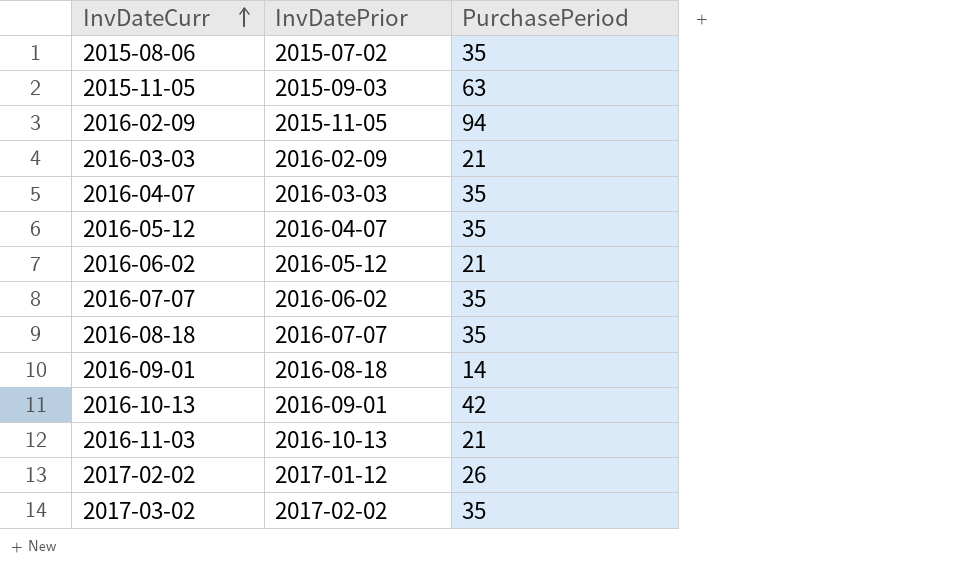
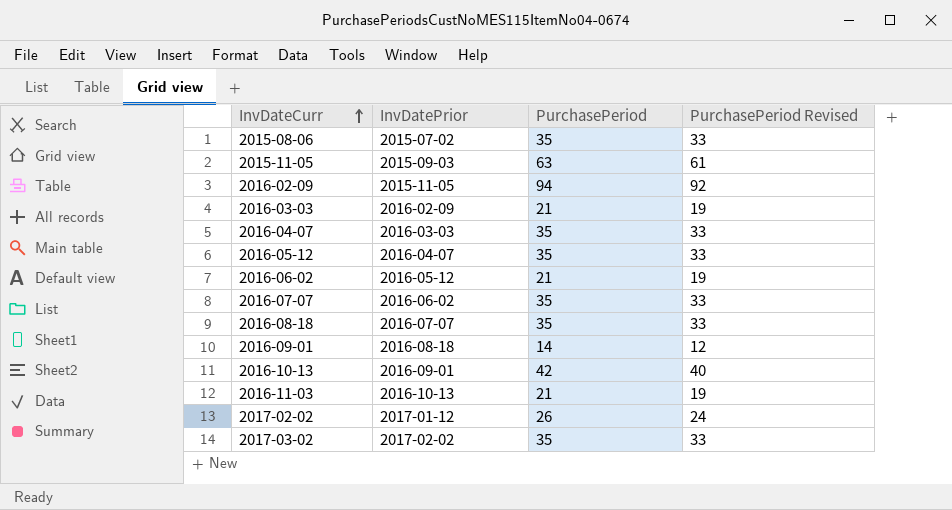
column PurchasePeriod Revised | formula: none -> [PurchasePeriod] - 2

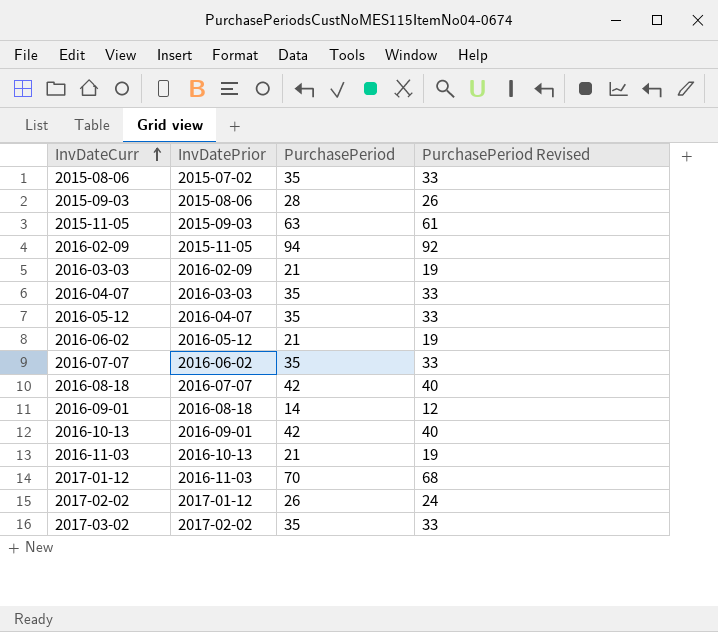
row 2015-09-03: none -> 2015-08-06 | 28 | 26
2016-08-18 | PurchasePeriod: 35 -> 42
2016-08-18 | PurchasePeriod Revised: 33 -> 40
row 2017-01-12: none -> 2016-11-03 | 70 | 68

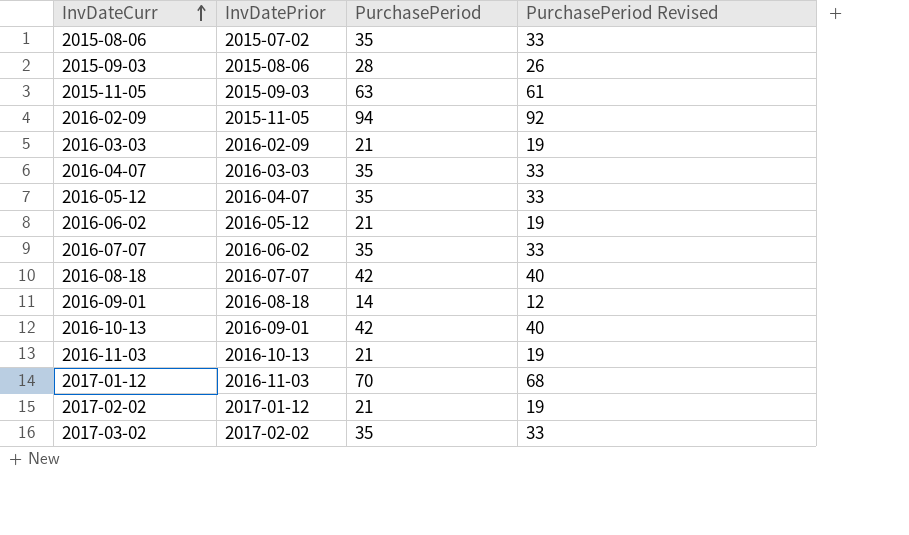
2017-02-02 | PurchasePeriod: 26 -> 21
2017-02-02 | PurchasePeriod Revised: 24 -> 19

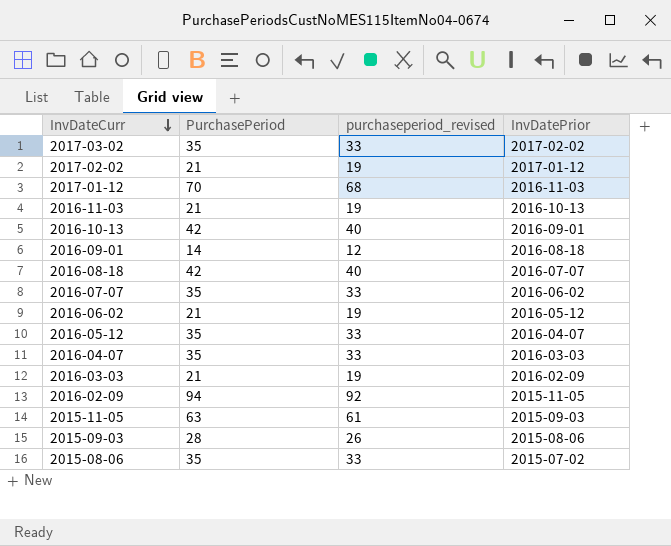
row order: InvDateCurr ascending -> InvDateCurr descending
column name: PurchasePeriod Revised -> purchaseperiod_revised
column InvDatePrior | position: 2 -> 4

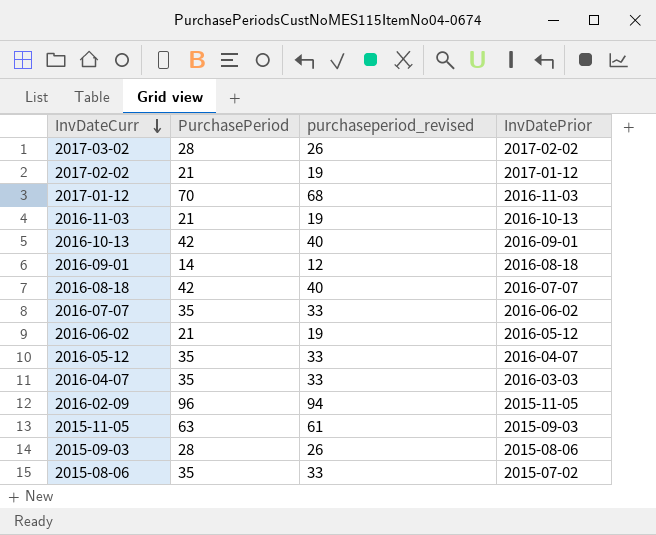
row 2016-03-03: 21 | 19 | 2016-02-09 -> none
2017-03-02 | PurchasePeriod: 35 -> 28
2017-03-02 | purchaseperiod_revised: 33 -> 26
2016-02-09 | PurchasePeriod: 94 -> 96
2016-02-09 | purchaseperiod_revised: 92 -> 94

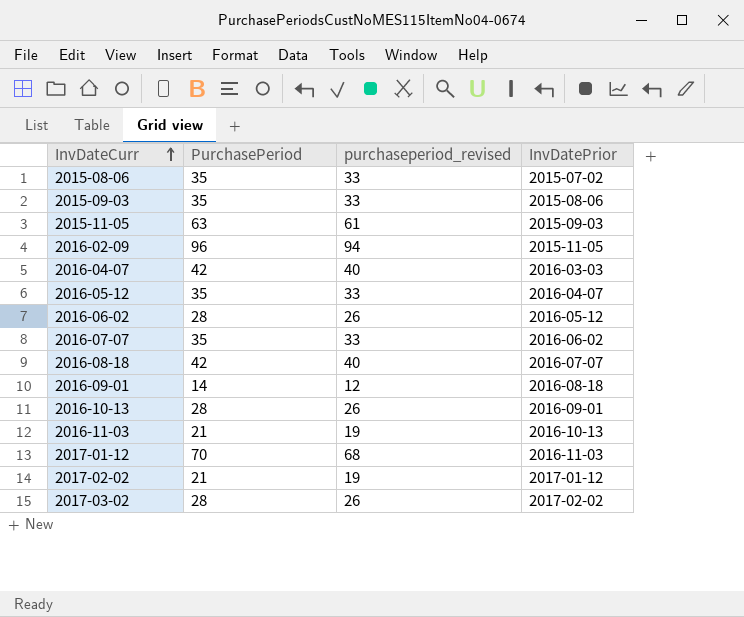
row order: InvDateCurr descending -> InvDateCurr ascending
2015-09-03 | PurchasePeriod: 28 -> 35
2015-09-03 | purchaseperiod_revised: 26 -> 33
2016-04-07 | PurchasePeriod: 35 -> 42
2016-04-07 | purchaseperiod_revised: 33 -> 40
2016-06-02 | PurchasePeriod: 21 -> 28
2016-06-02 | purchaseperiod_revised: 19 -> 26
2016-10-13 | PurchasePeriod: 42 -> 28
2016-10-13 | purchaseperiod_revised: 40 -> 26

